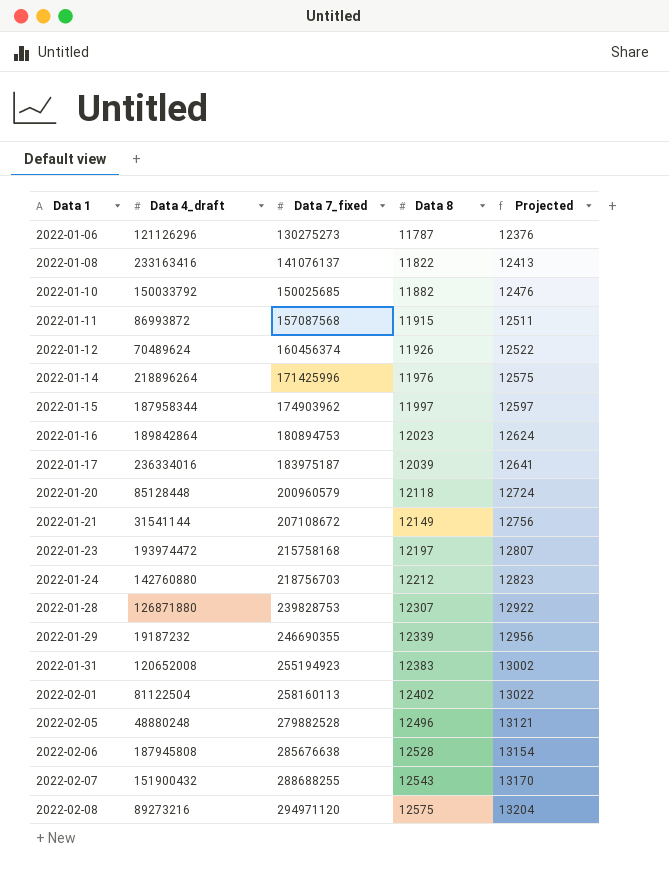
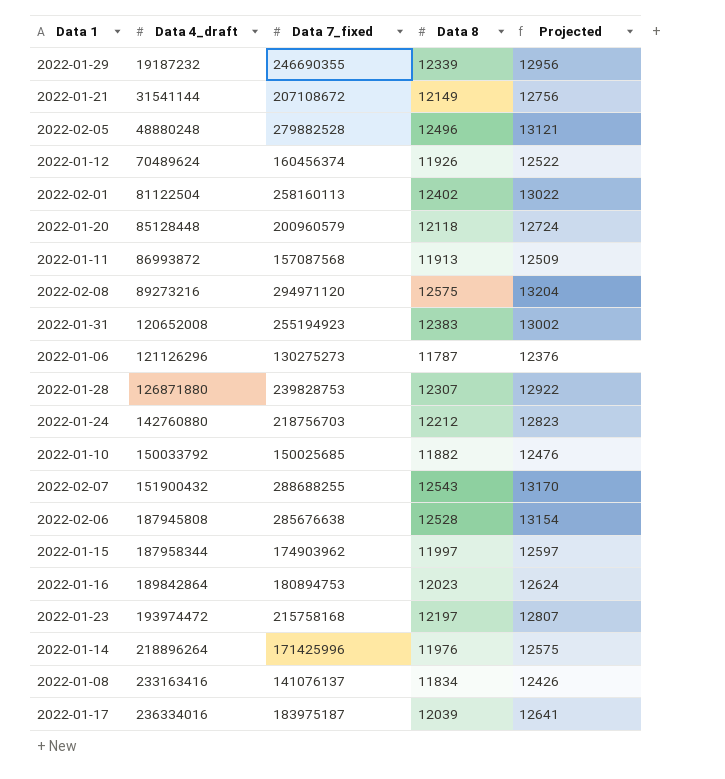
row order: Data 1 ascending -> Data 4_draft ascending
2022-01-11 | Data 8: 11915 -> 11913
2022-01-11 | Projected: 12511 -> 12509
2022-01-08 | Data 8: 11822 -> 11834
2022-01-08 | Projected: 12413 -> 12426

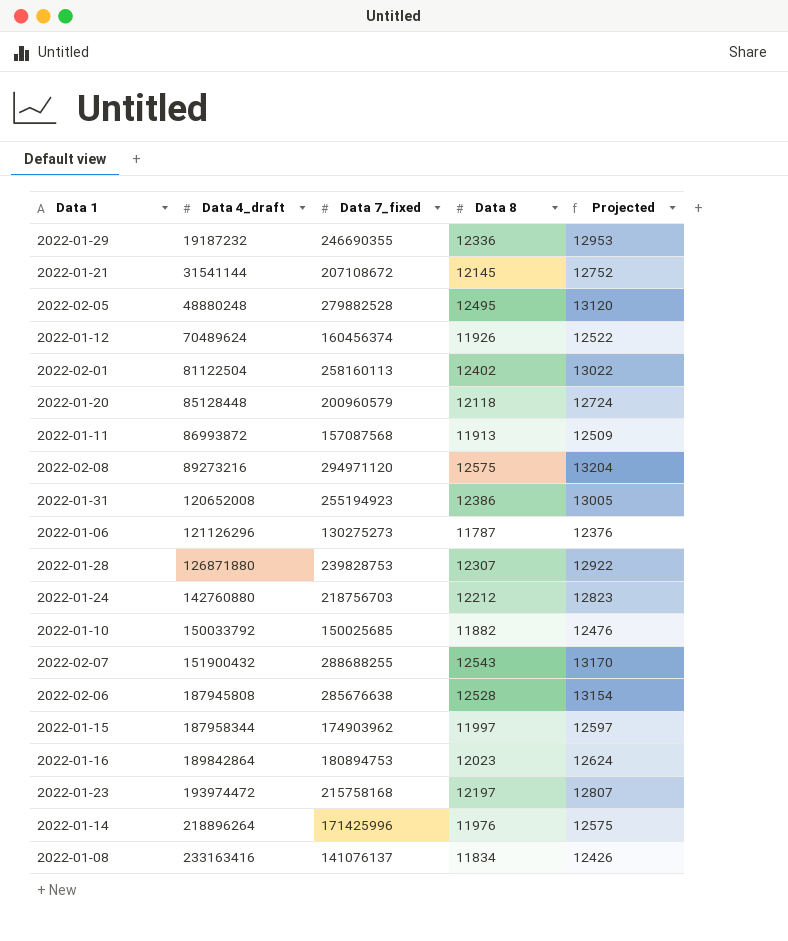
row 2022-01-17: 236334016 | 183975187 | 12039 | 12641 -> none
2022-01-29 | Data 8: 12339 -> 12336
2022-01-29 | Projected: 12956 -> 12953
2022-01-21 | Data 8: 12149 -> 12145
2022-01-21 | Projected: 12756 -> 12752
2022-02-05 | Data 8: 12496 -> 12495
2022-02-05 | Projected: 13121 -> 13120
2022-01-31 | Data 8: 12383 -> 12386
2022-01-31 | Projected: 13002 -> 13005

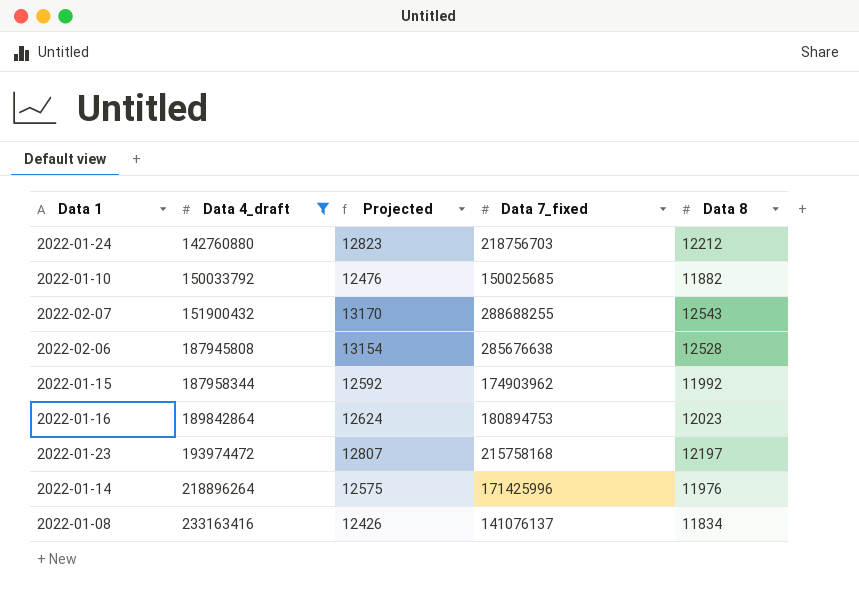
filter: none -> Data 4_draft >= 142760880
column Projected | position: 5 -> 3
2022-01-15 | Projected: 12597 -> 12592
2022-01-15 | Data 8: 11997 -> 11992

